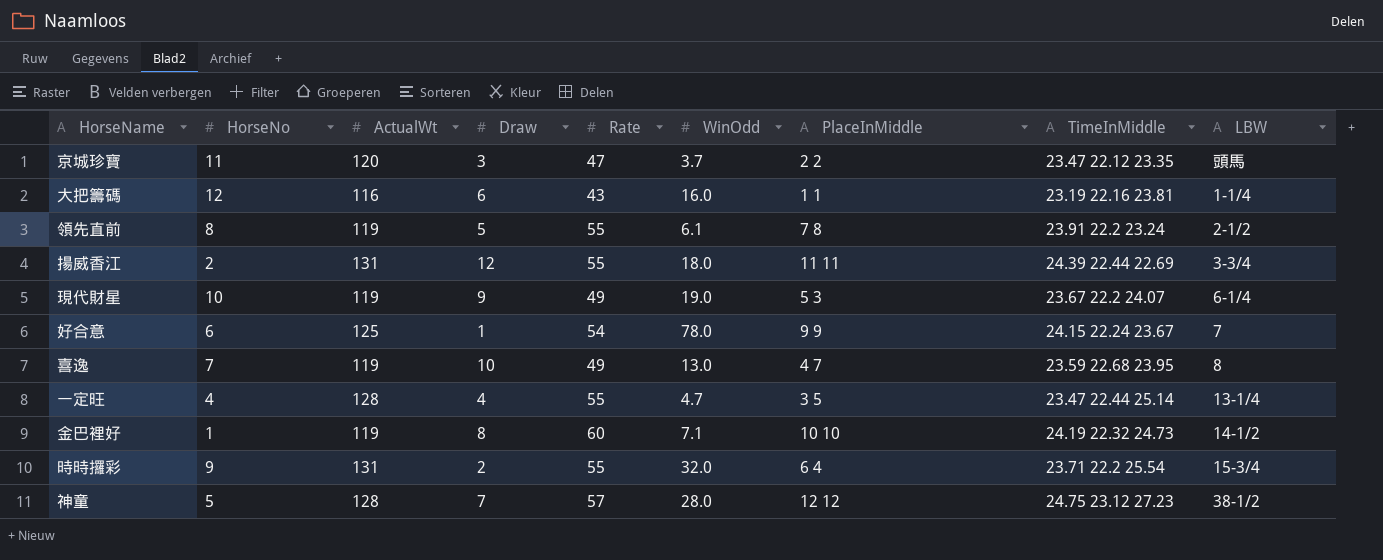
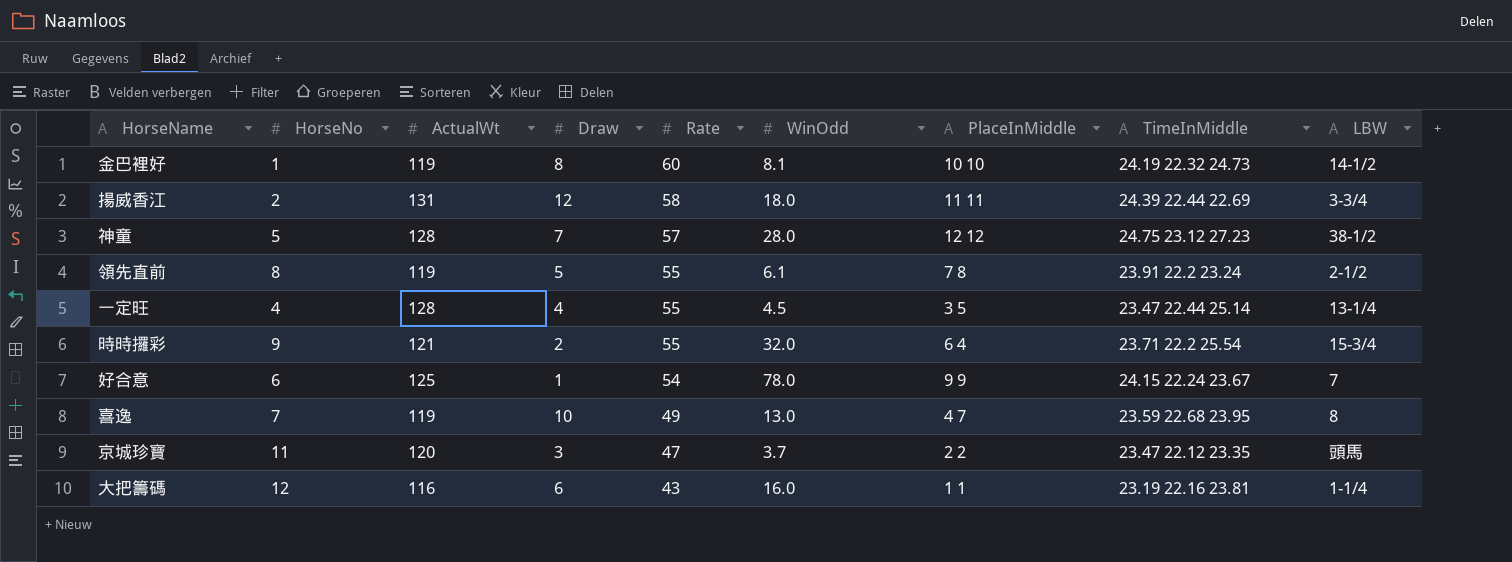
row order: none -> Rate descending
row 現代財星: 10 | 119 | 9 | 49 | 19.0 | 5 3 | 23.67 22.2 24.07 | 6-1/4 -> none
金巴裡好 | WinOdd: 7.1 -> 8.1
揚威香江 | Rate: 55 -> 58
一定旺 | WinOdd: 4.7 -> 4.5
時時攞彩 | ActualWt: 131 -> 121

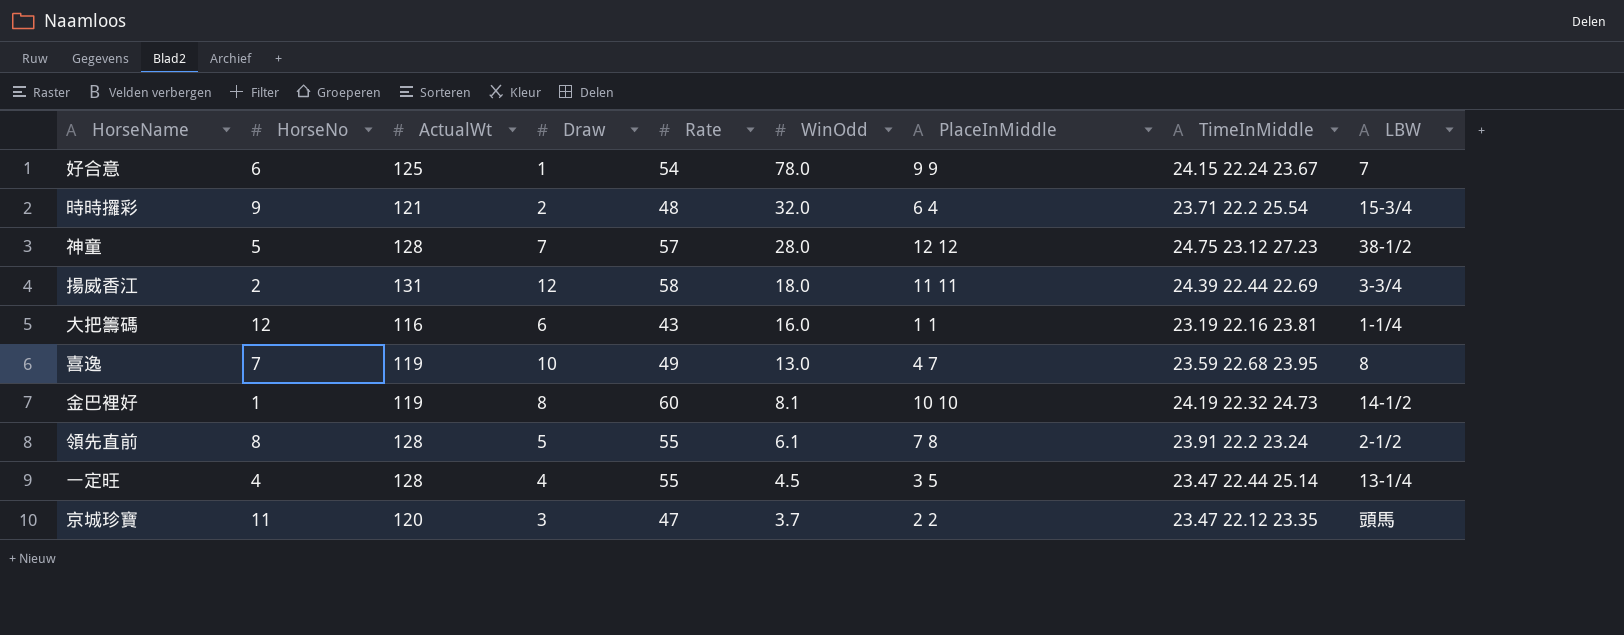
row order: Rate descending -> WinOdd descending
時時攞彩 | Rate: 55 -> 48
領先直前 | ActualWt: 119 -> 128

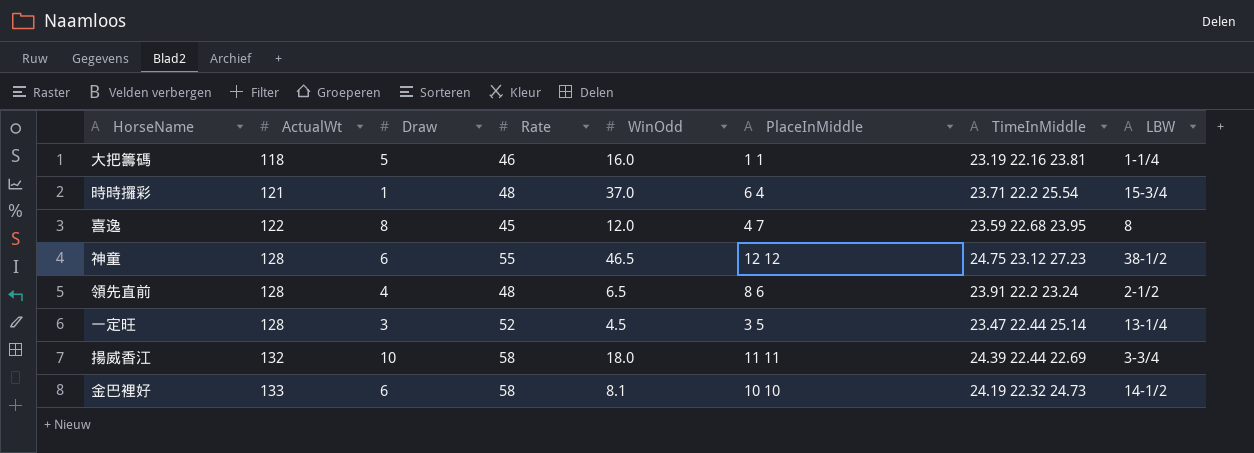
row order: WinOdd descending -> ActualWt ascending
column HorseNo | position: 2 -> none
row 好合意: 6 | 125 | 1 | 54 | 78.0 | 9 9 | 24.15 22.24 23.67 | 7 -> none
row 京城珍寶: 11 | 120 | 3 | 47 | 3.7 | 2 2 | 23.47 22.12 23.35 | 頭馬 -> none
大把籌碼 | ActualWt: 116 -> 118
大把籌碼 | Draw: 6 -> 5
大把籌碼 | Rate: 43 -> 46
時時攞彩 | Draw: 2 -> 1
時時攞彩 | WinOdd: 32.0 -> 37.0
喜逸 | ActualWt: 119 -> 122
喜逸 | Draw: 10 -> 8
喜逸 | Rate: 49 -> 45
喜逸 | WinOdd: 13.0 -> 12.0
神童 | Draw: 7 -> 6
神童 | Rate: 57 -> 55
神童 | WinOdd: 28.0 -> 46.5
領先直前 | Draw: 5 -> 4
領先直前 | Rate: 55 -> 48
領先直前 | WinOdd: 6.1 -> 6.5
領先直前 | PlaceInMiddle: 7 8 -> 8 6
一定旺 | Draw: 4 -> 3
一定旺 | Rate: 55 -> 52
揚威香江 | ActualWt: 131 -> 132
揚威香江 | Draw: 12 -> 10
金巴裡好 | ActualWt: 119 -> 133
金巴裡好 | Draw: 8 -> 6
金巴裡好 | Rate: 60 -> 58

